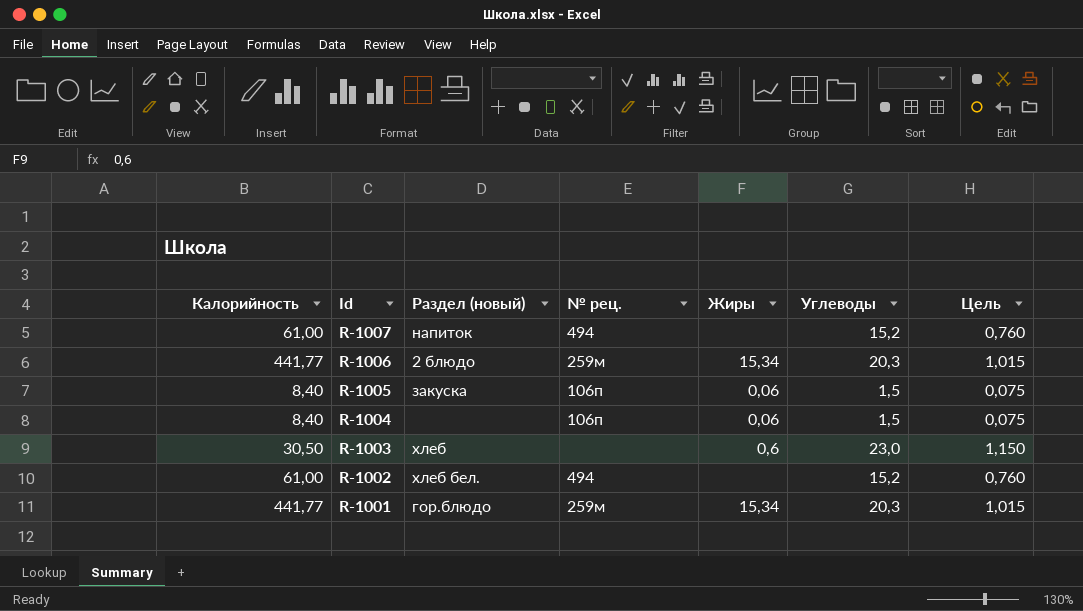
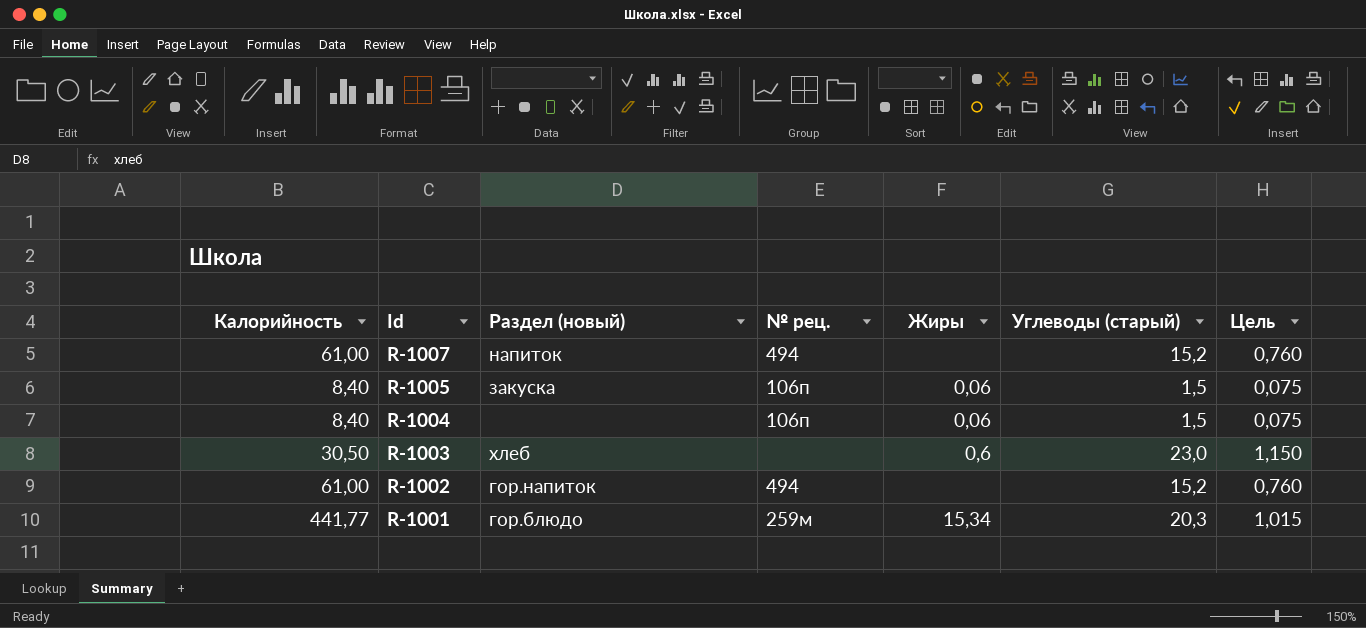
column name: Углеводы -> Углеводы (старый)
row R-1006: 441,77 | 2 блюдо | 259м | 15,34 | 20,3 | 1,015 -> none
R-1002 | Раздел (новый): хлеб бел. -> гор.напиток

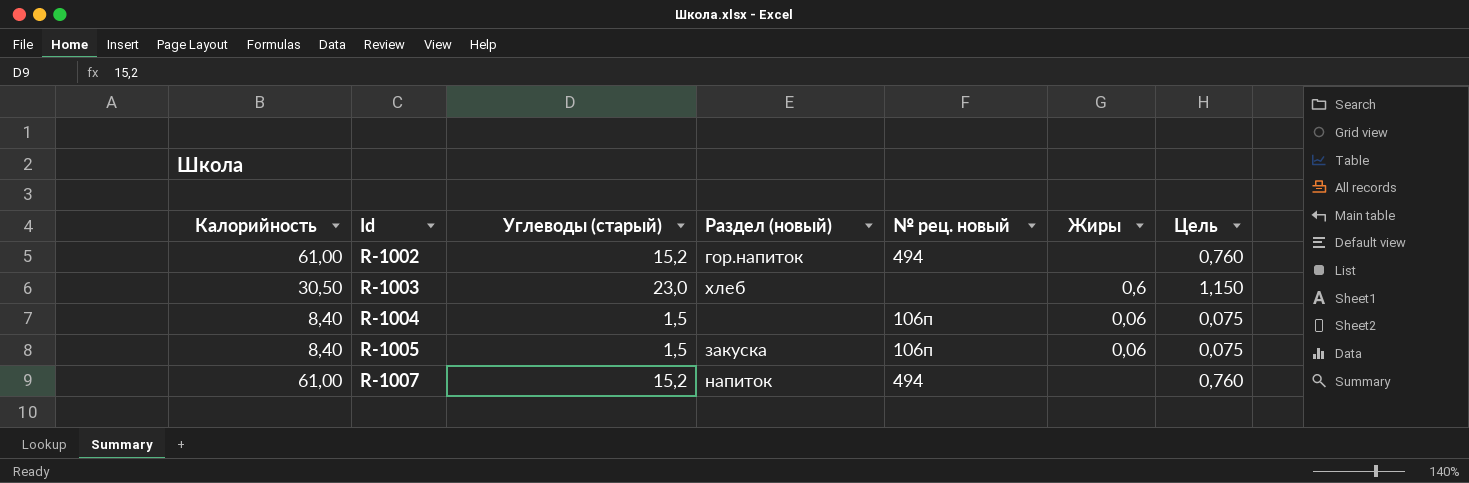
row order: Id descending -> Id ascending
column Углеводы (старый) | position: 6 -> 3
column name: № рец. -> № рец. новый
row R-1001: 441,77 | гор.блюдо | 259м | 15,34 | 20,3 | 1,015 -> none

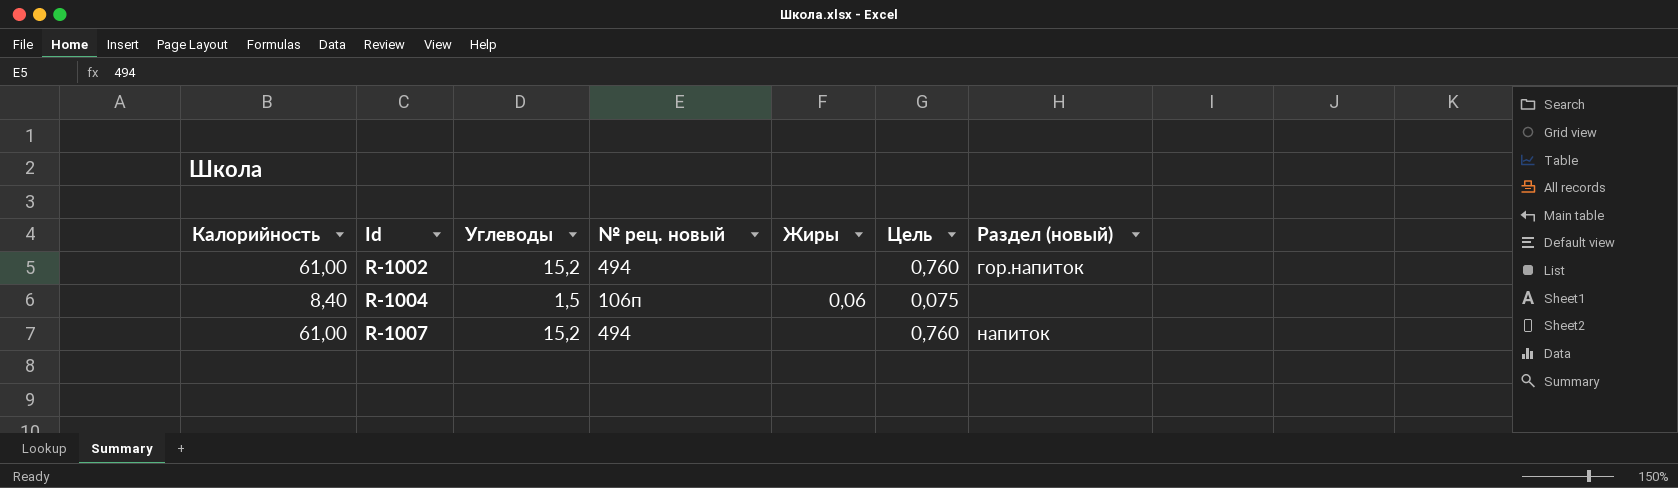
column name: Углеводы (старый) -> Углеводы
column Раздел (новый) | position: 4 -> 7
row R-1003: 30,50 | 23,0 | хлеб | none | 0,6 | 1,150 -> none
row R-1005: 8,40 | 1,5 | закуска | 106п | 0,06 | 0,075 -> none

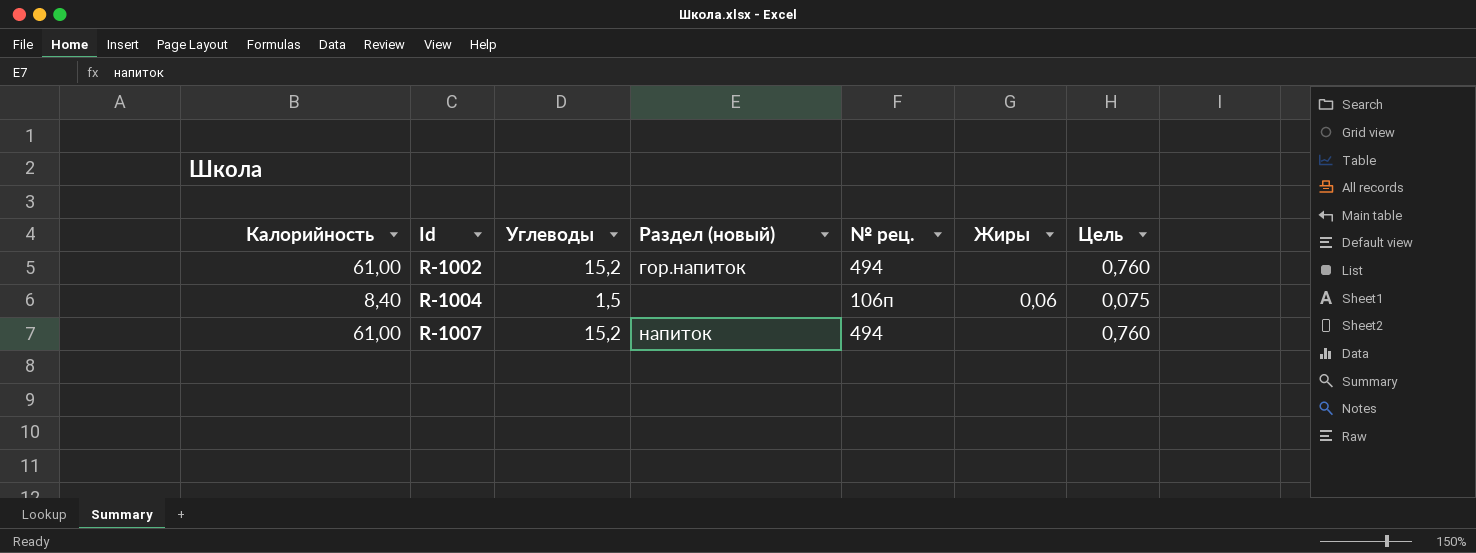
column Раздел (новый) | position: 7 -> 4
column name: № рец. новый -> № рец.

